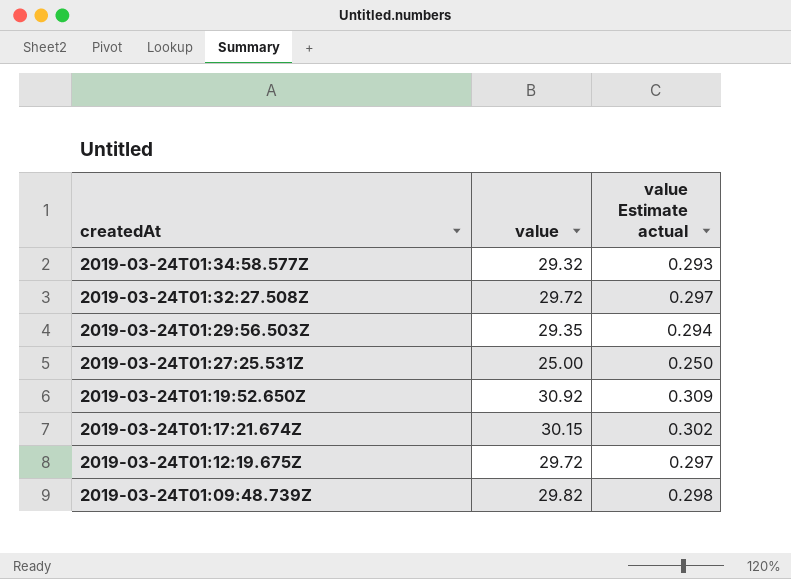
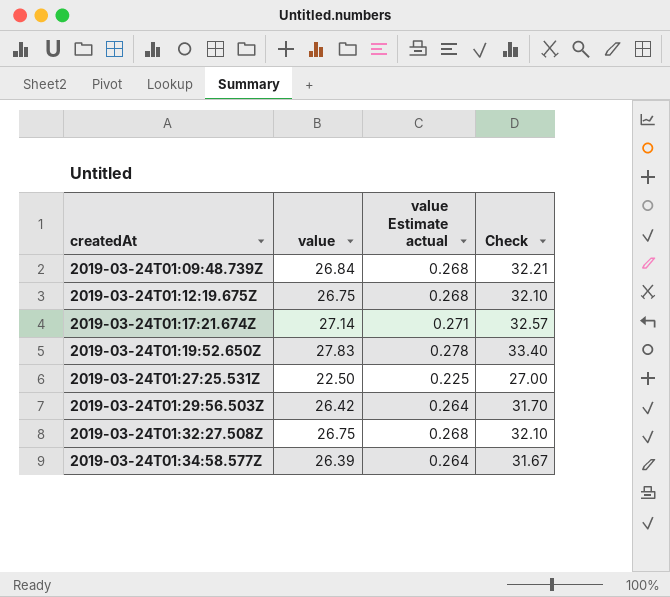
row order: createdAt descending -> createdAt ascending
column Check | formula: none -> [value] * 1.2
2019-03-24T01:09:48.739Z | value: 29.82 -> 26.84
2019-03-24T01:09:48.739Z | value Estimate actual: 0.298 -> 0.268
2019-03-24T01:12:19.675Z | value: 29.72 -> 26.75
2019-03-24T01:12:19.675Z | value Estimate actual: 0.297 -> 0.268
2019-03-24T01:17:21.674Z | value: 30.15 -> 27.14
2019-03-24T01:17:21.674Z | value Estimate actual: 0.302 -> 0.271
2019-03-24T01:19:52.650Z | value: 30.92 -> 27.83
2019-03-24T01:19:52.650Z | value Estimate actual: 0.309 -> 0.278
2019-03-24T01:27:25.531Z | value: 25.00 -> 22.50
2019-03-24T01:27:25.531Z | value Estimate actual: 0.250 -> 0.225
2019-03-24T01:29:56.503Z | value: 29.35 -> 26.42
2019-03-24T01:29:56.503Z | value Estimate actual: 0.294 -> 0.264
2019-03-24T01:32:27.508Z | value: 29.72 -> 26.75
2019-03-24T01:32:27.508Z | value Estimate actual: 0.297 -> 0.268
2019-03-24T01:34:58.577Z | value: 29.32 -> 26.39
2019-03-24T01:34:58.577Z | value Estimate actual: 0.293 -> 0.264

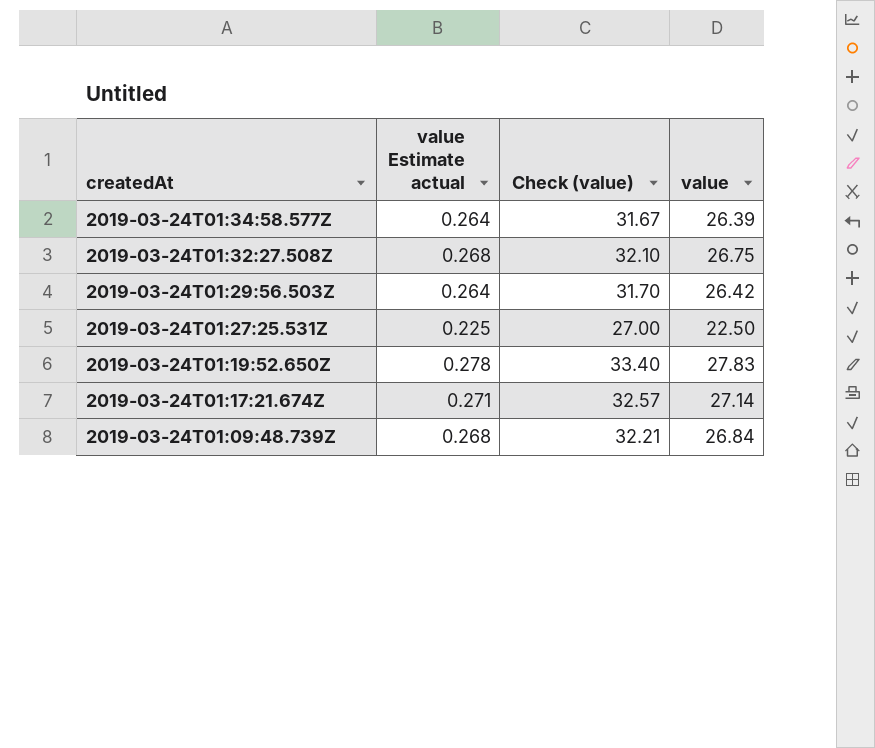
row order: createdAt ascending -> createdAt descending
column name: Check -> Check (value)
column value | position: 2 -> 4
row 2019-03-24T01:12:19.675Z: 26.75 | 0.268 | 32.10 -> none

